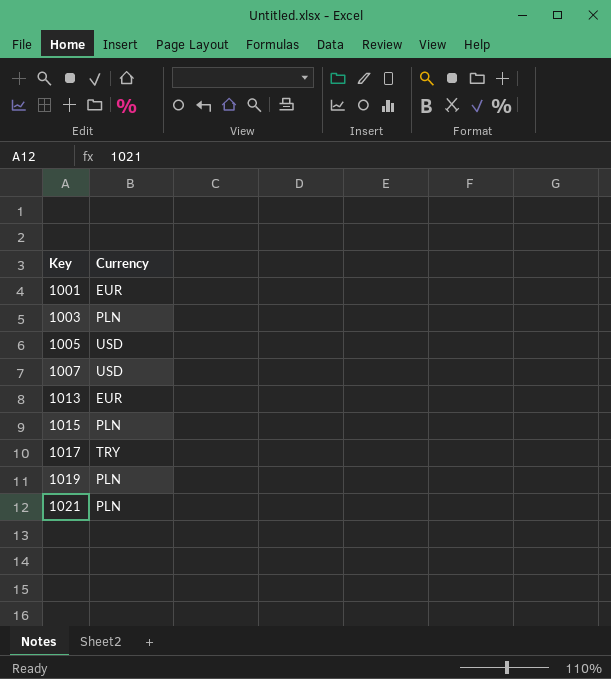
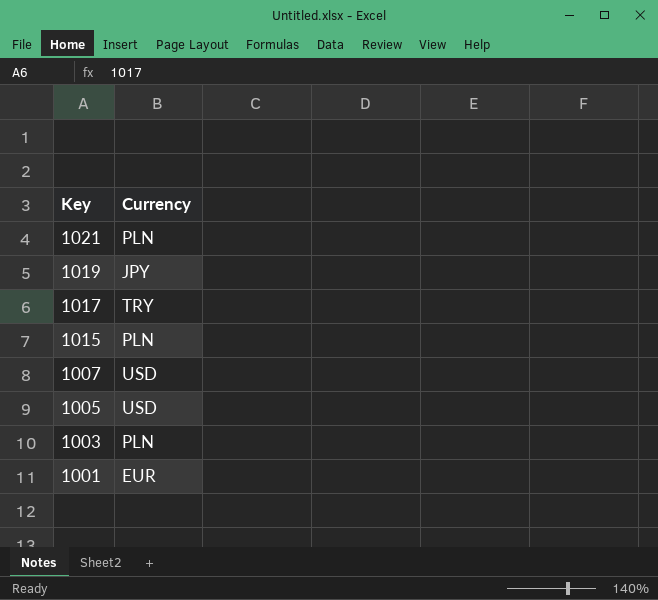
row order: Key ascending -> Key descending
row 1013: EUR -> none
1019 | Currency: PLN -> JPY

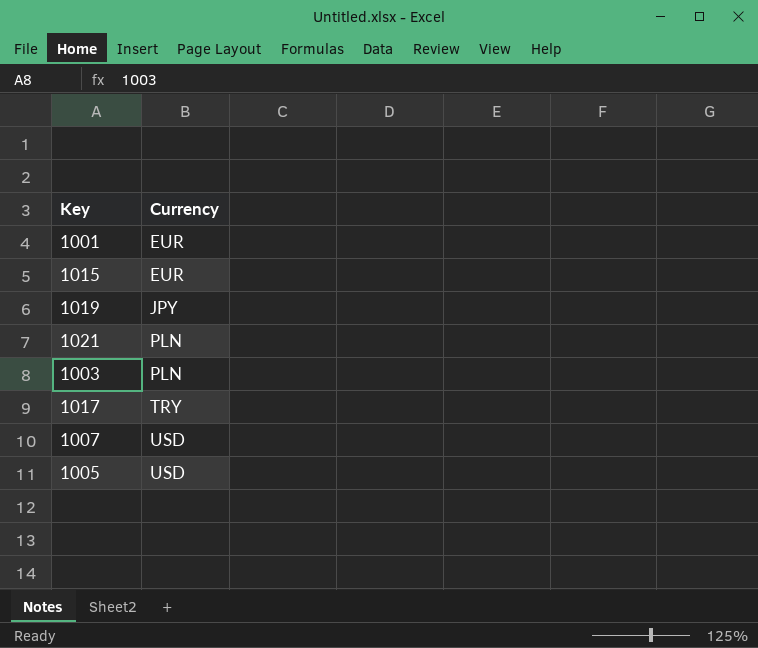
row order: Key descending -> Currency ascending
1015 | Currency: PLN -> EUR

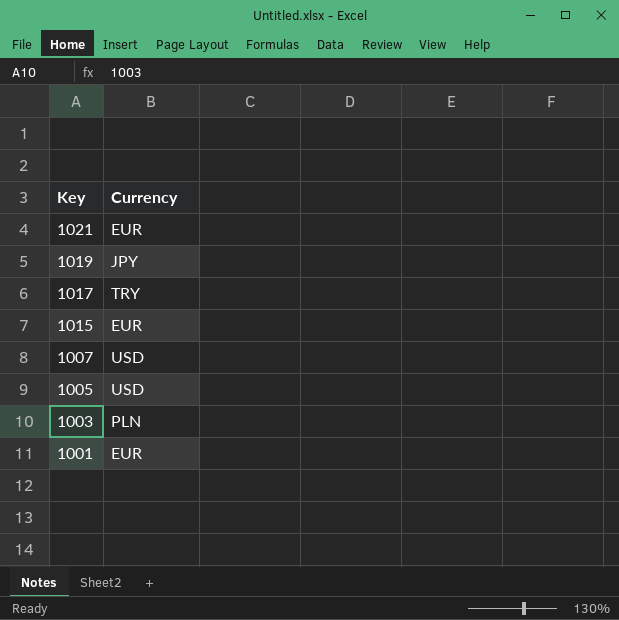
row order: Currency ascending -> Key descending
1021 | Currency: PLN -> EUR

